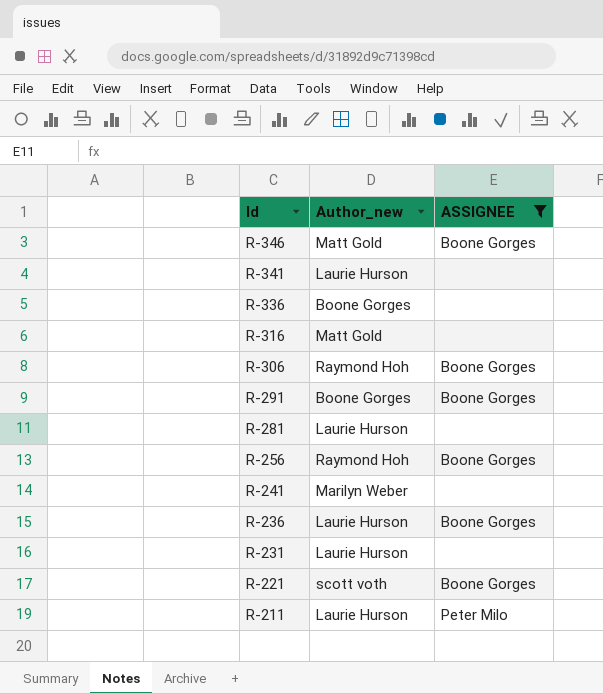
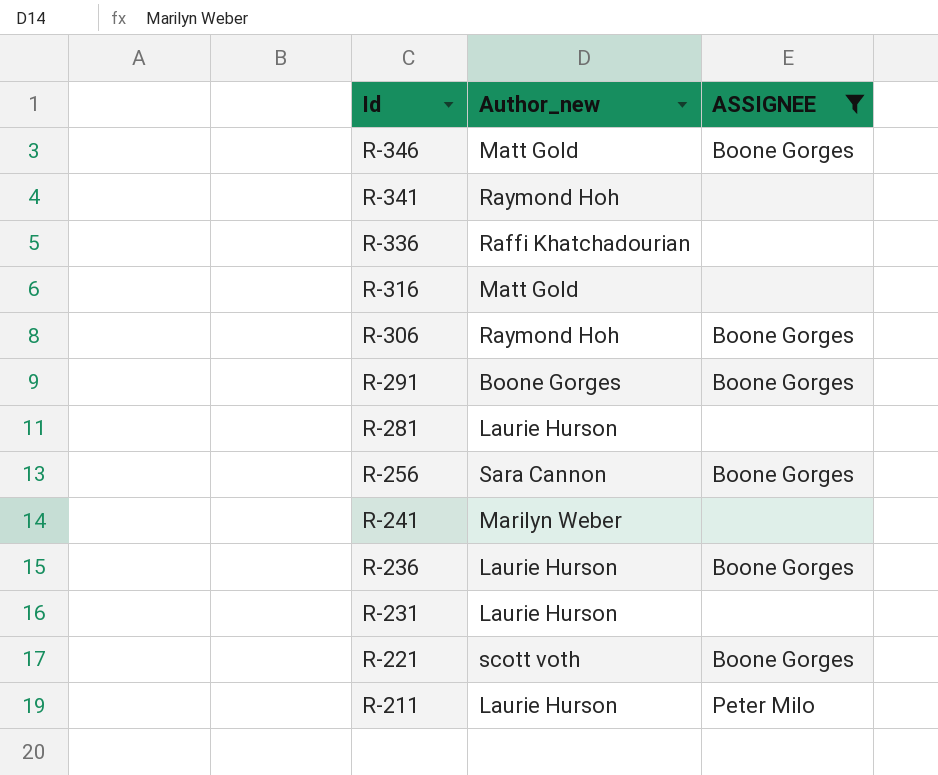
R-341 | Author_new: Laurie Hurson -> Raymond Hoh
R-336 | Author_new: Boone Gorges -> Raffi Khatchadourian
R-256 | Author_new: Raymond Hoh -> Sara Cannon

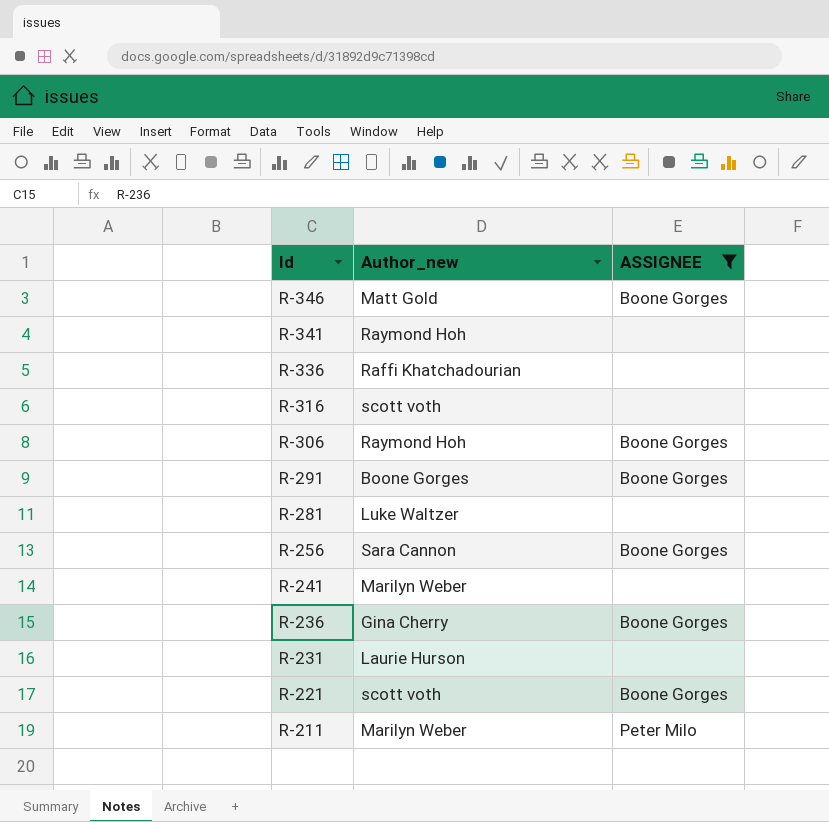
R-316 | Author_new: Matt Gold -> scott voth
R-281 | Author_new: Laurie Hurson -> Luke Waltzer
R-236 | Author_new: Laurie Hurson -> Gina Cherry
R-211 | Author_new: Laurie Hurson -> Marilyn Weber

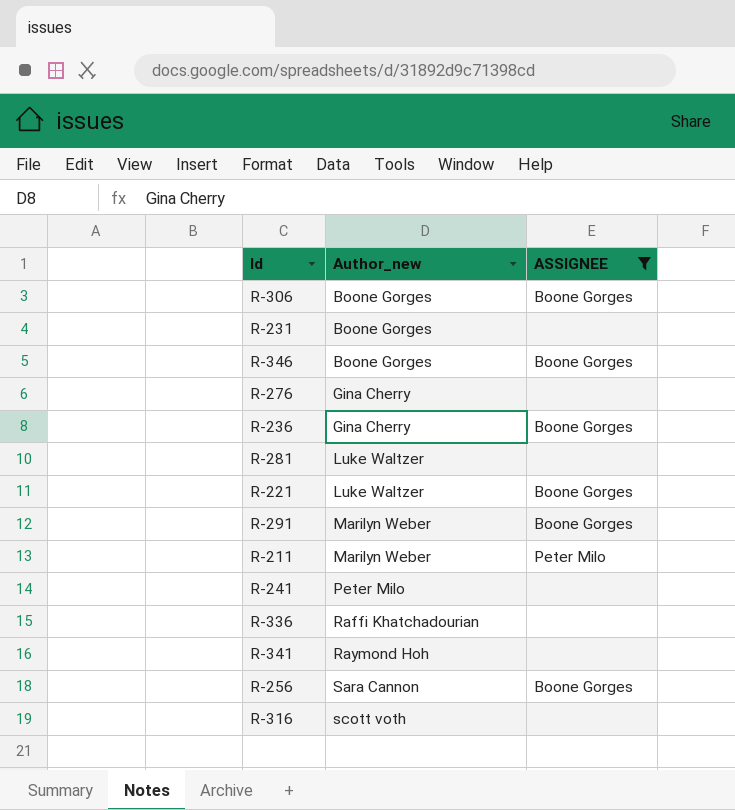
row order: Id descending -> Author_new ascending
R-306 | Author_new: Raymond Hoh -> Boone Gorges
R-231 | Author_new: Laurie Hurson -> Boone Gorges
R-346 | Author_new: Matt Gold -> Boone Gorges
row R-276: none -> Gina Cherry | none
R-221 | Author_new: scott voth -> Luke Waltzer
R-291 | Author_new: Boone Gorges -> Marilyn Weber
R-241 | Author_new: Marilyn Weber -> Peter Milo

